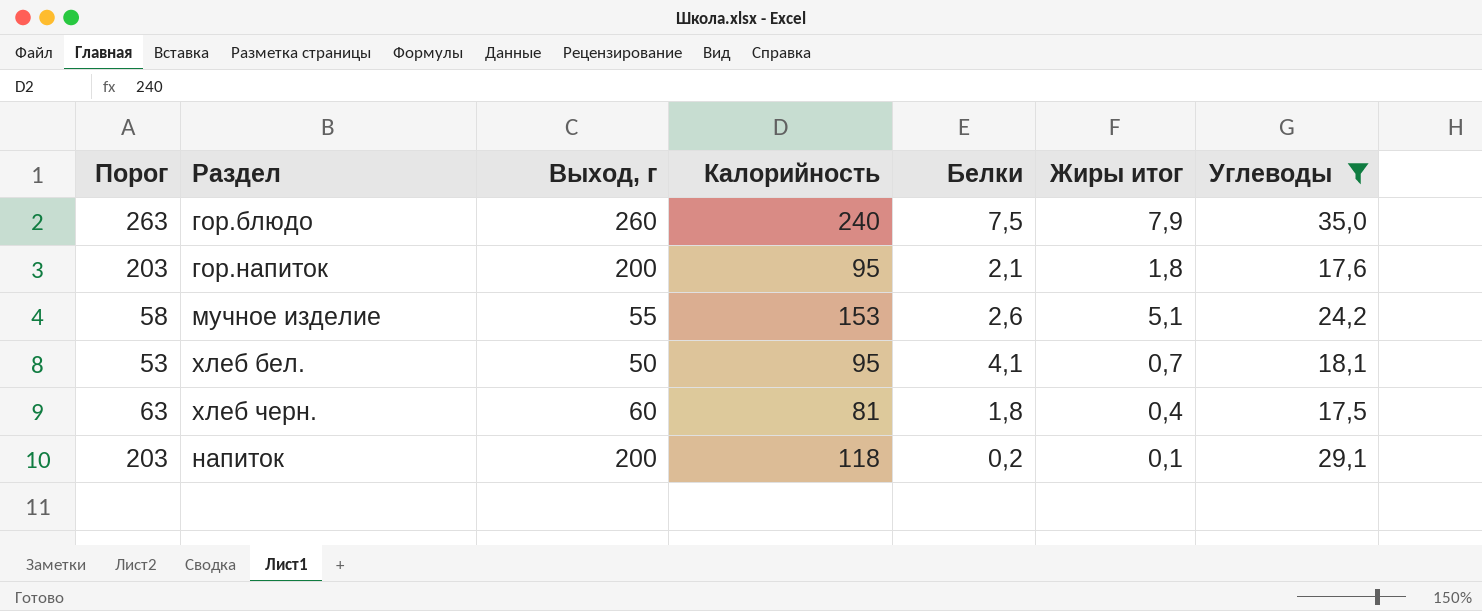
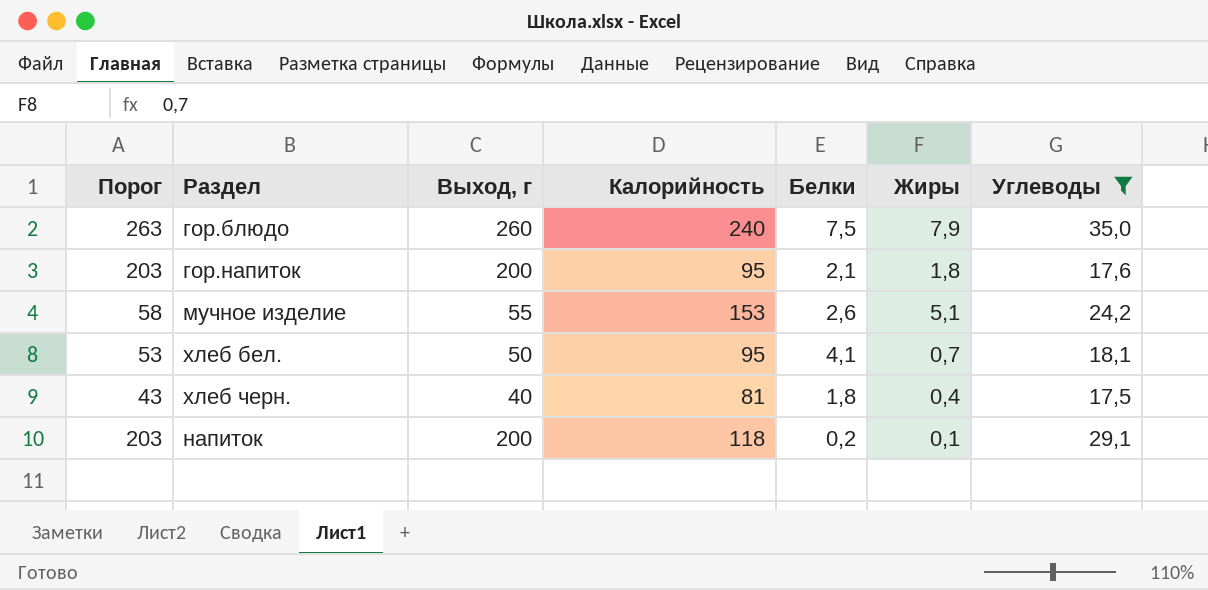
column name: Жиры итог -> Жиры
хлеб черн. | Порог: 63 -> 43
хлеб черн. | Выход, г: 60 -> 40

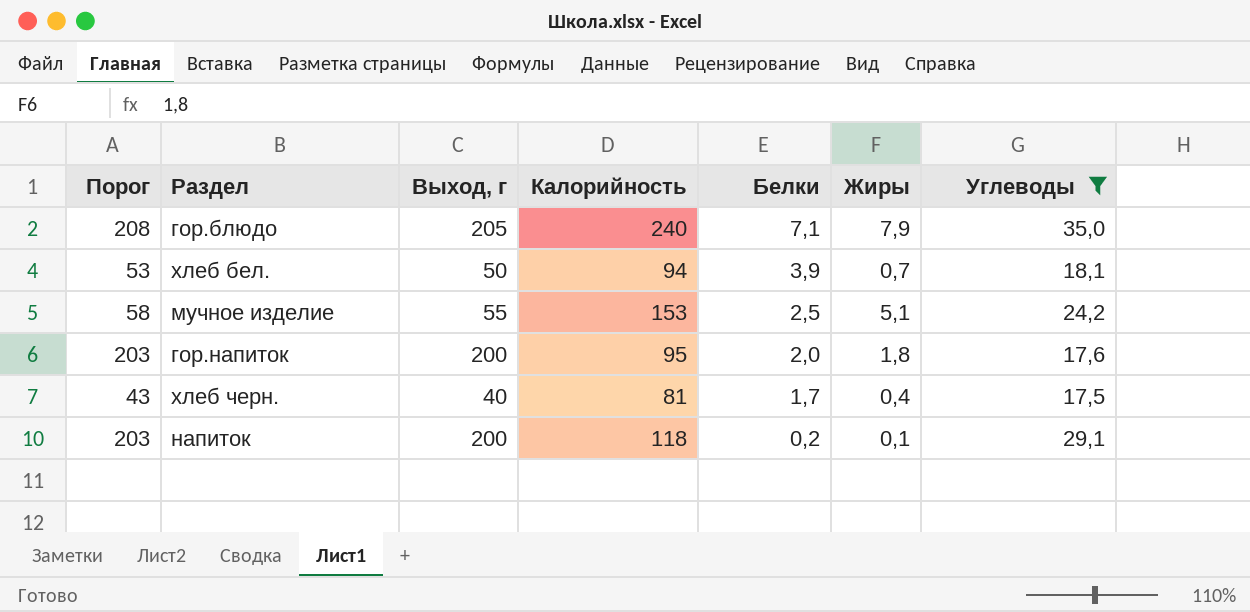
row order: none -> Белки descending
гор.блюдо | Порог: 263 -> 208
гор.блюдо | Выход, г: 260 -> 205
гор.блюдо | Белки: 7,5 -> 7,1
хлеб бел. | Калорийность: 95 -> 94
хлеб бел. | Белки: 4,1 -> 3,9
мучное изделие | Белки: 2,6 -> 2,5
гор.напиток | Белки: 2,1 -> 2,0
хлеб черн. | Белки: 1,8 -> 1,7

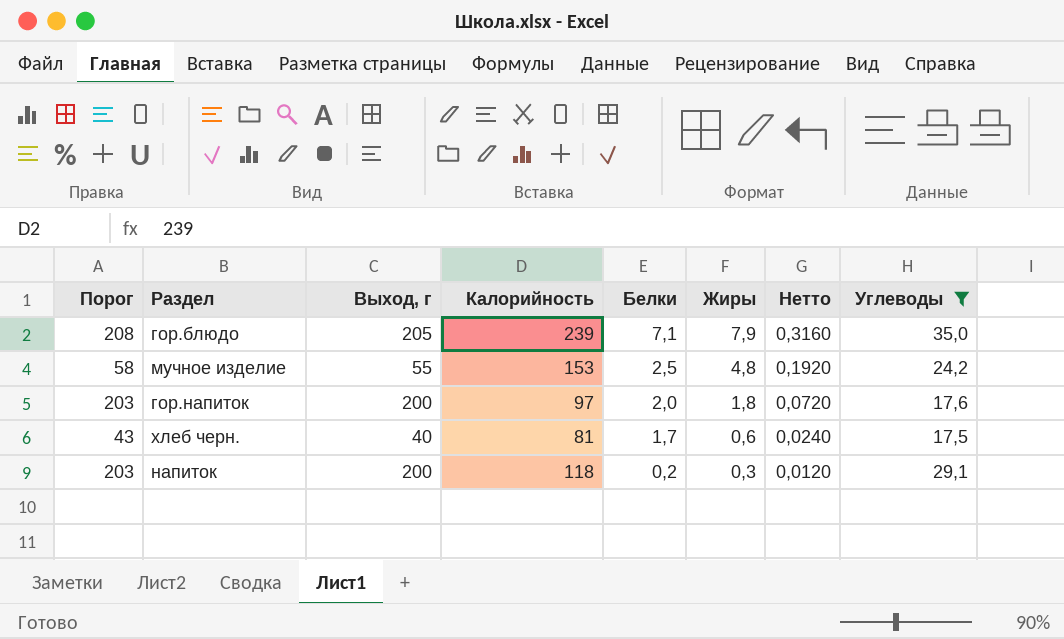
column Нетто | formula: none -> [Жиры] * 0,04
row хлеб бел.: 53 | 50 | 94 | 3,9 | 0,7 | 18,1 -> none
гор.блюдо | Калорийность: 240 -> 239
мучное изделие | Жиры: 5,1 -> 4,8
гор.напиток | Калорийность: 95 -> 97
хлеб черн. | Жиры: 0,4 -> 0,6
напиток | Жиры: 0,1 -> 0,3

